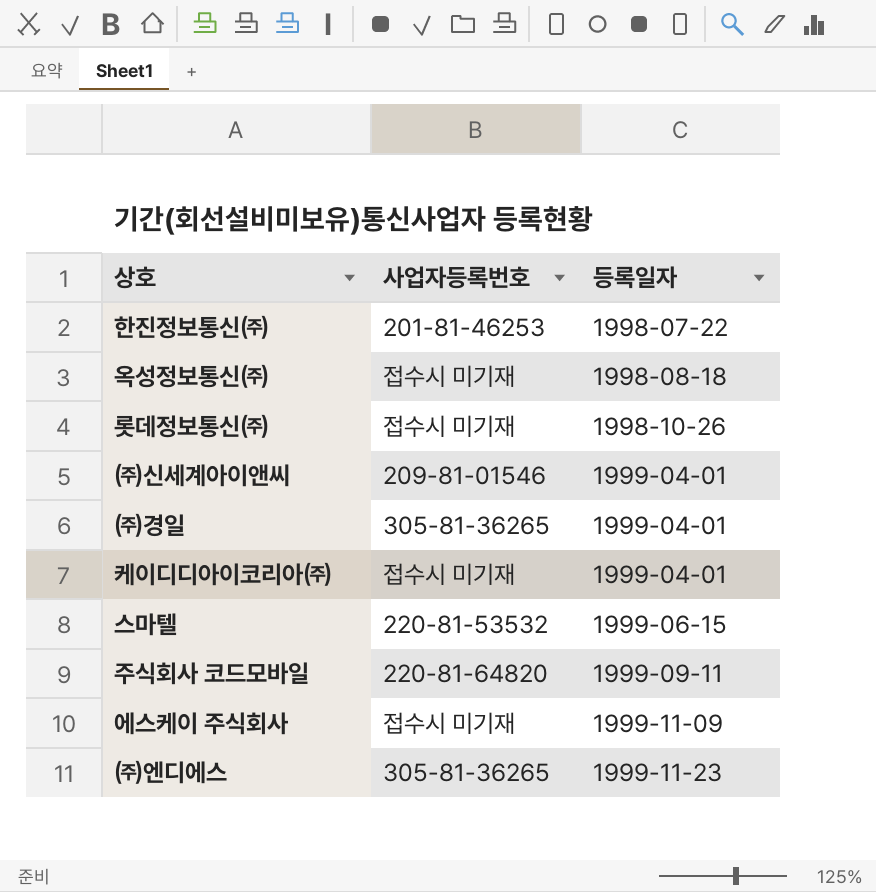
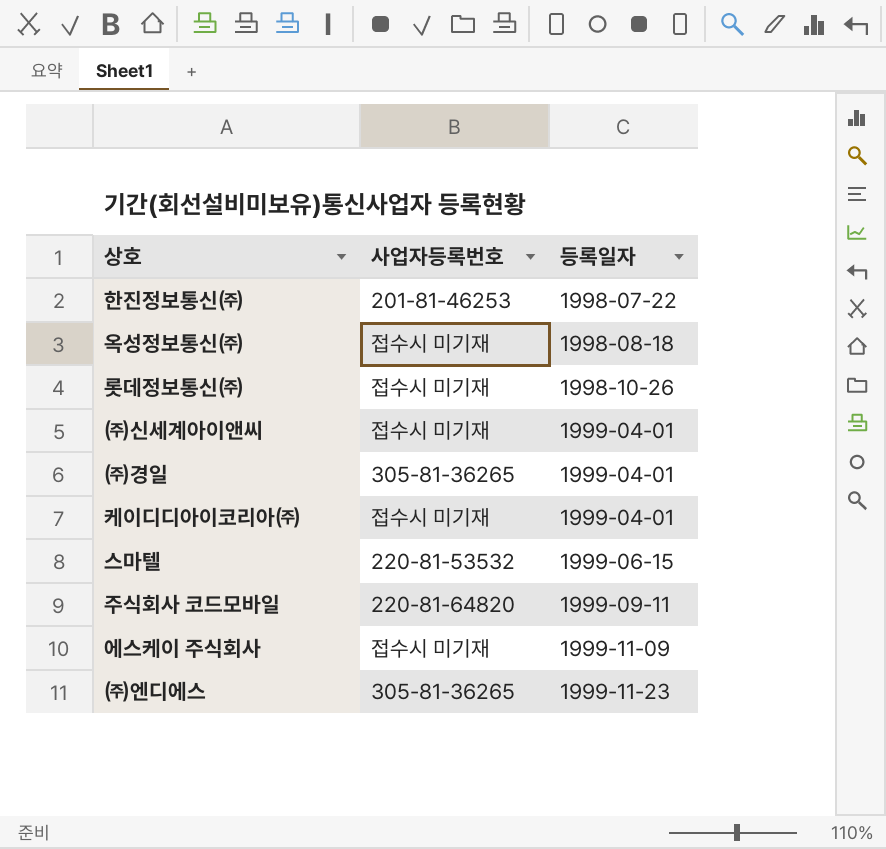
㈜신세계아이앤씨 | 사업자등록번호: 209-81-01546 -> 접수시 미기재

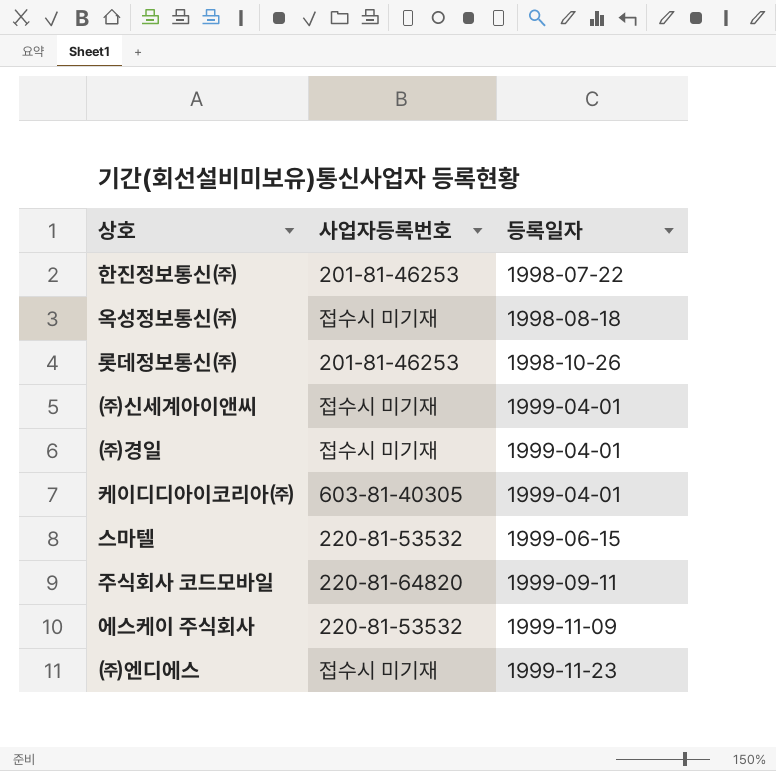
롯데정보통신㈜ | 사업자등록번호: 접수시 미기재 -> 201-81-46253
㈜경일 | 사업자등록번호: 305-81-36265 -> 접수시 미기재
케이디디아이코리아㈜ | 사업자등록번호: 접수시 미기재 -> 603-81-40305
에스케이 주식회사 | 사업자등록번호: 접수시 미기재 -> 220-81-53532
㈜엔디에스 | 사업자등록번호: 305-81-36265 -> 접수시 미기재

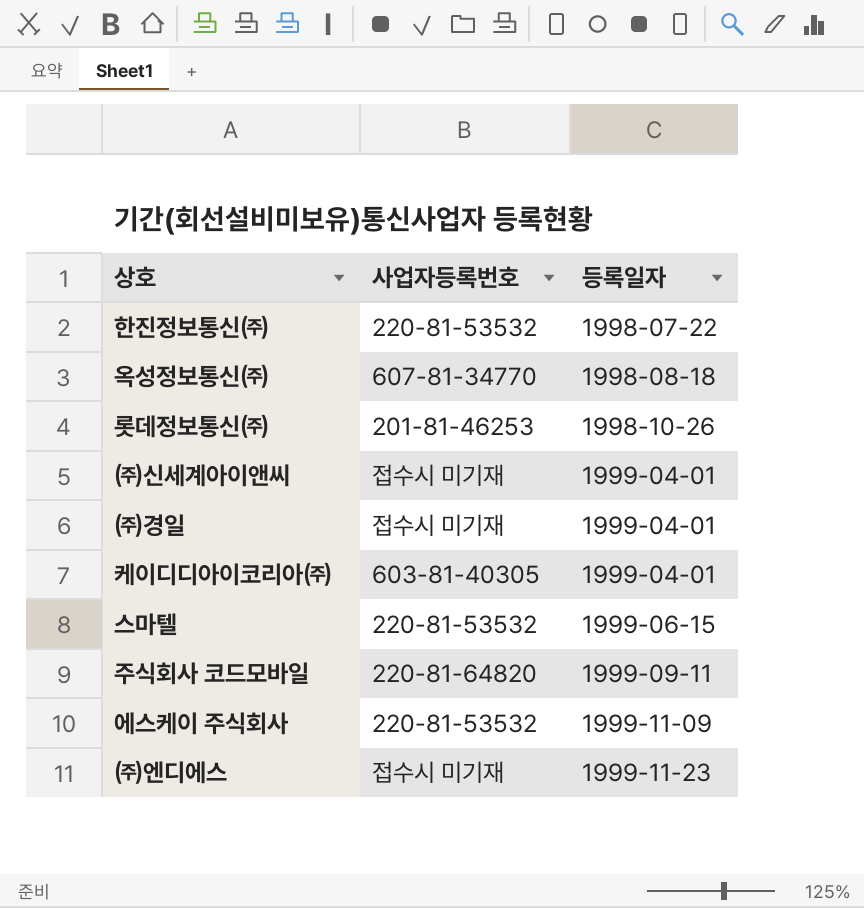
한진정보통신㈜ | 사업자등록번호: 201-81-46253 -> 220-81-53532
옥성정보통신㈜ | 사업자등록번호: 접수시 미기재 -> 607-81-34770

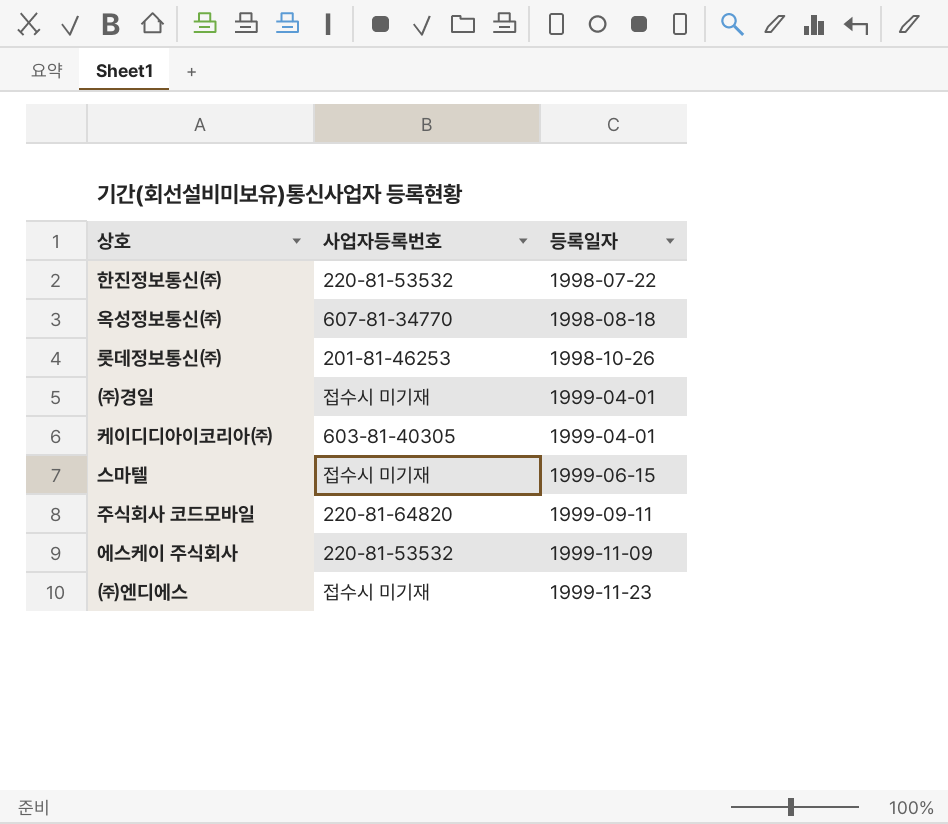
row ㈜신세계아이앤씨: 접수시 미기재 | 1999-04-01 -> none
스마텔 | 사업자등록번호: 220-81-53532 -> 접수시 미기재

